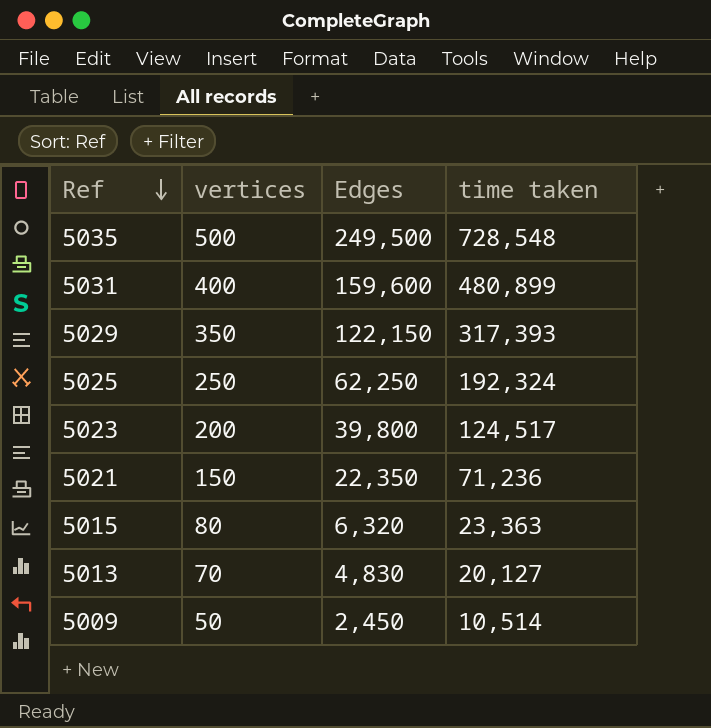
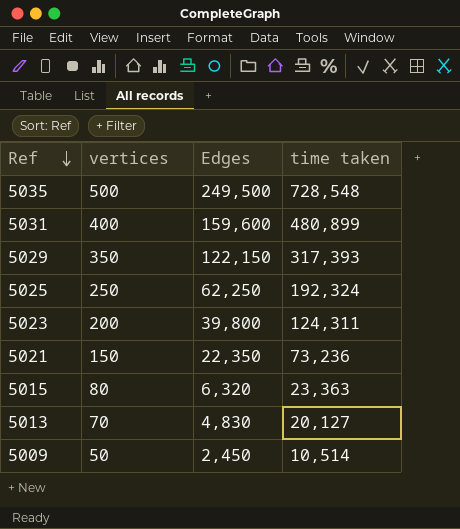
5023 | time taken: 124,517 -> 124,311
5021 | time taken: 71,236 -> 73,236

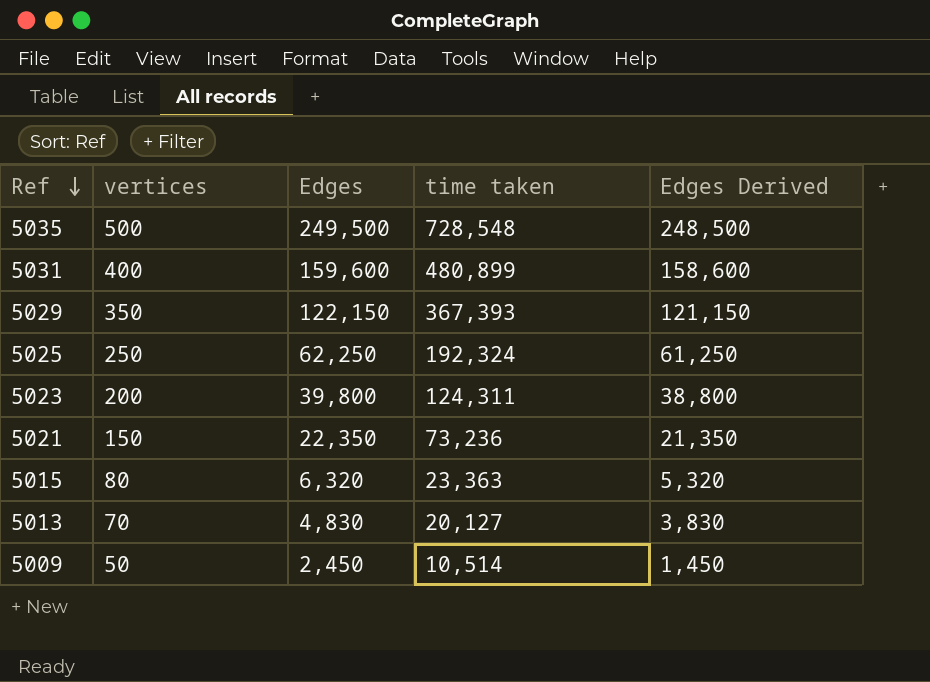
column Edges Derived | formula: none -> [Edges] - 1000
5029 | time taken: 317,393 -> 367,393

